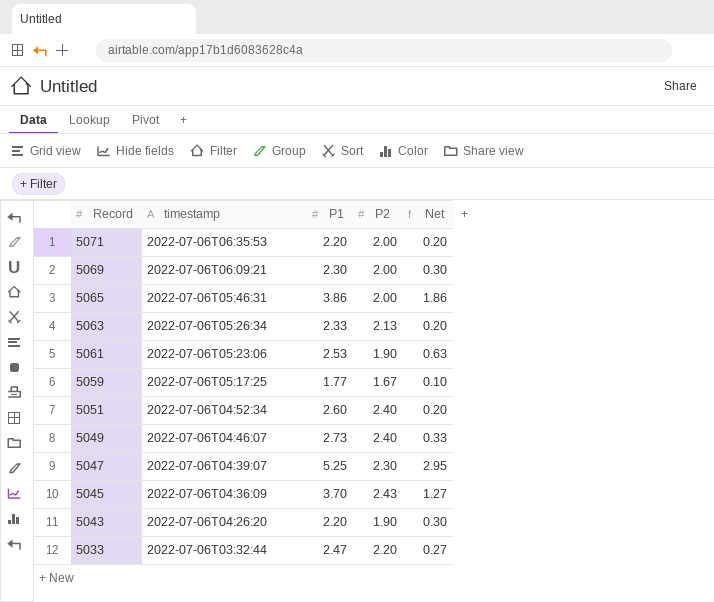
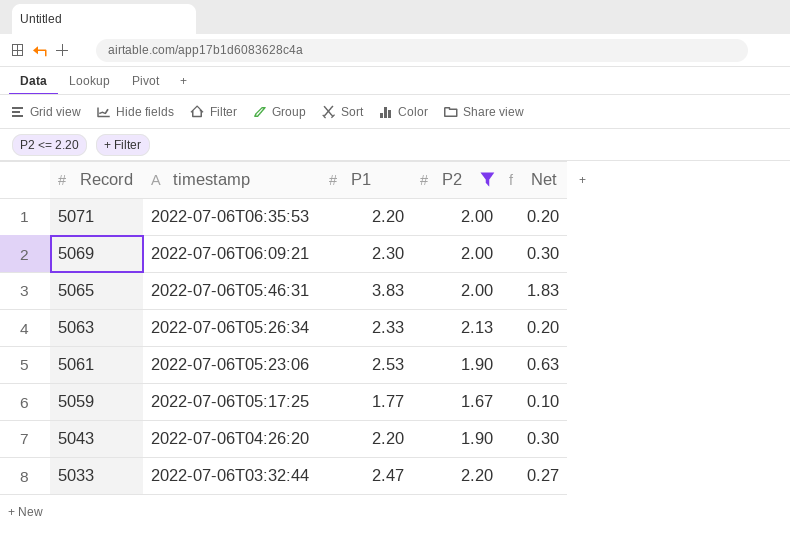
filter: none -> P2 <= 2.20
5065 | P1: 3.86 -> 3.83
5065 | Net: 1.86 -> 1.83

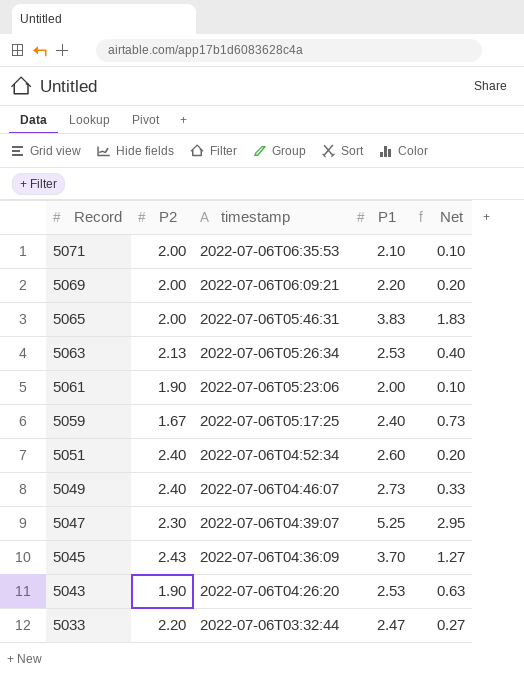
filter: P2 <= 2.20 -> none
column P2 | position: 4 -> 2
5071 | P1: 2.20 -> 2.10
5071 | Net: 0.20 -> 0.10
5069 | P1: 2.30 -> 2.20
5069 | Net: 0.30 -> 0.20
5063 | P1: 2.33 -> 2.53
5063 | Net: 0.20 -> 0.40
5061 | P1: 2.53 -> 2.00
5061 | Net: 0.63 -> 0.10
5059 | P1: 1.77 -> 2.40
5059 | Net: 0.10 -> 0.73
5043 | P1: 2.20 -> 2.53
5043 | Net: 0.30 -> 0.63

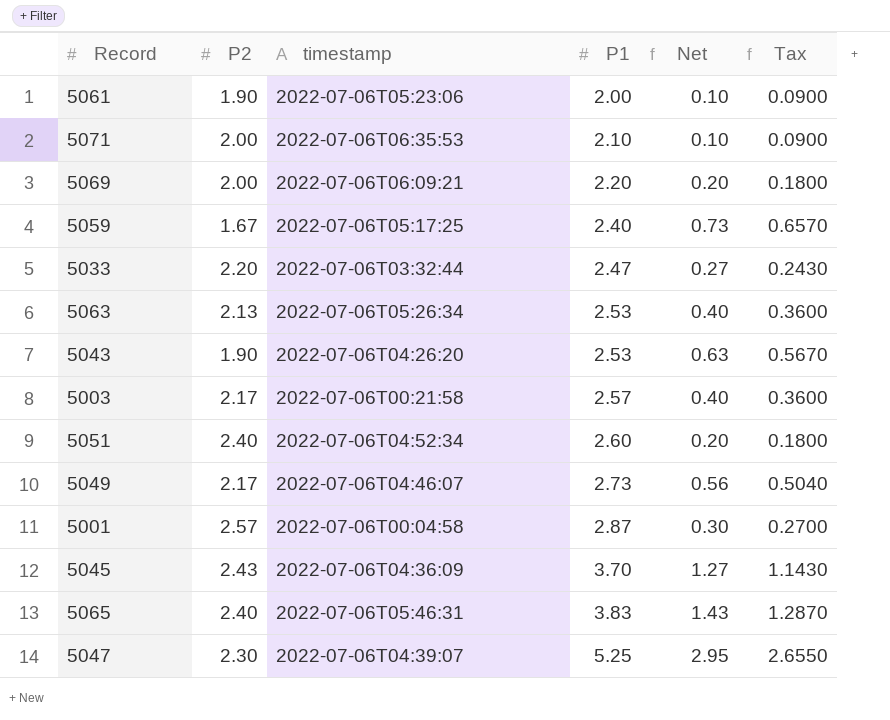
row order: Record descending -> P1 ascending
column Tax | formula: none -> [Net] * 0.9
row 5003: none -> 2.17 | 2022-07-06T00:21:58 | 2.57 | 0.40 | 0.3600
5049 | P2: 2.40 -> 2.17
5049 | Net: 0.33 -> 0.56
row 5001: none -> 2.57 | 2022-07-06T00:04:58 | 2.87 | 0.30 | 0.2700
5065 | P2: 2.00 -> 2.40
5065 | Net: 1.83 -> 1.43

